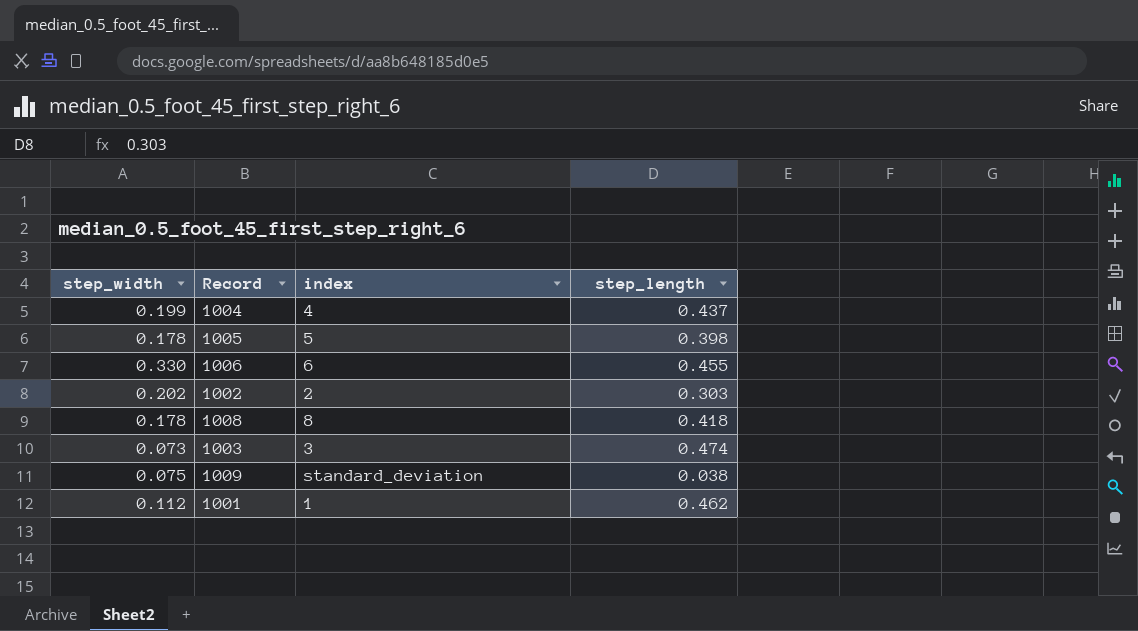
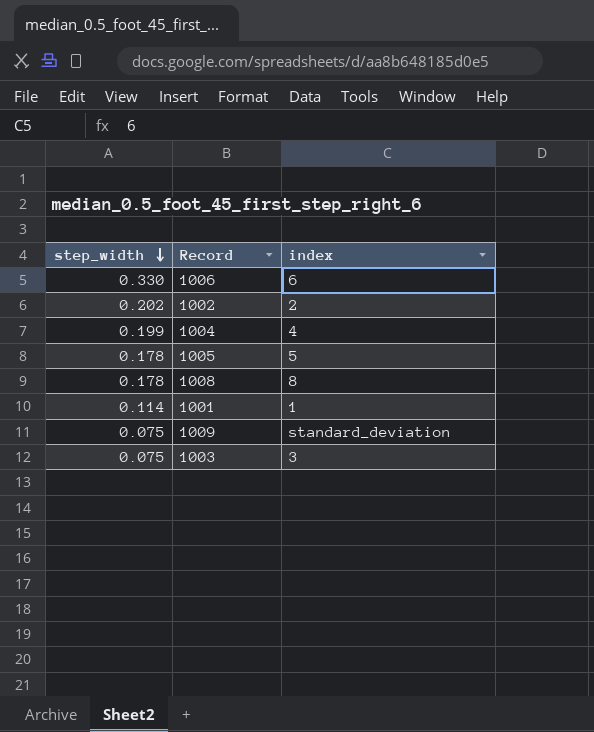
row order: none -> step_width descending
column step_length | position: 4 -> none
1001 | step_width: 0.112 -> 0.114
1003 | step_width: 0.073 -> 0.075

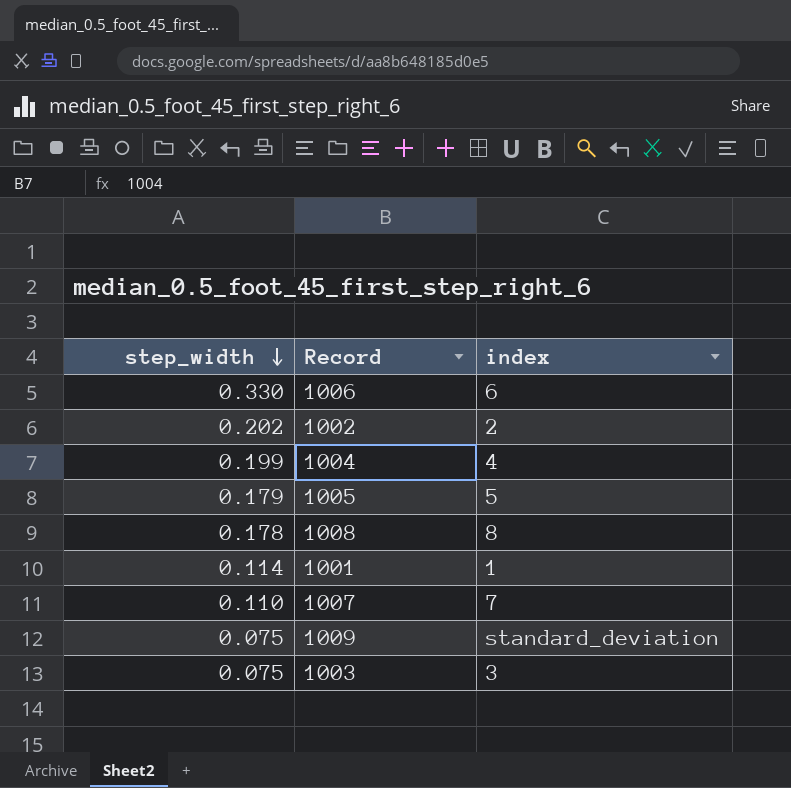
1005 | step_width: 0.178 -> 0.179
row 1007: none -> 0.110 | 7

